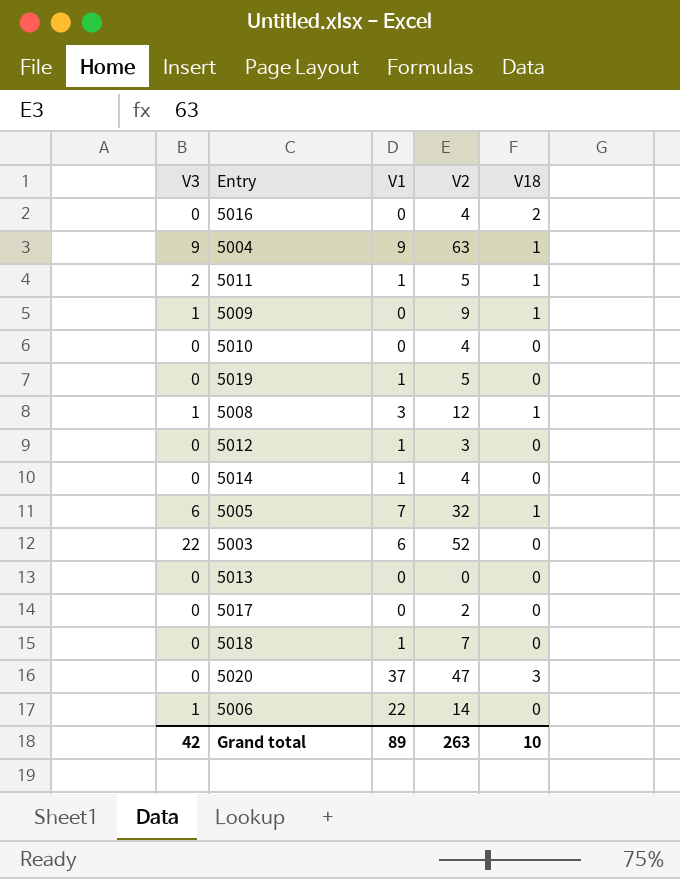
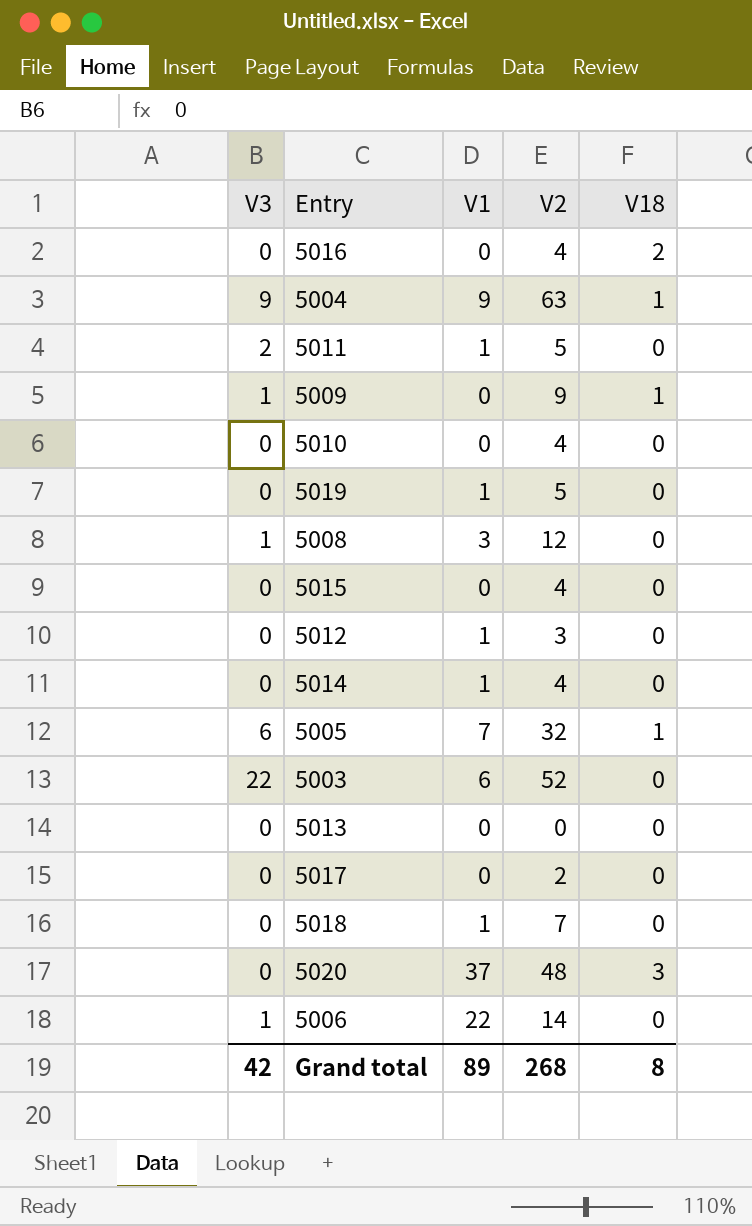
5011 | V18: 1 -> 0
5008 | V18: 1 -> 0
row 5015: none -> 0 | 0 | 4 | 0
5020 | V2: 47 -> 48
Grand total | V2: 263 -> 268
Grand total | V18: 10 -> 8

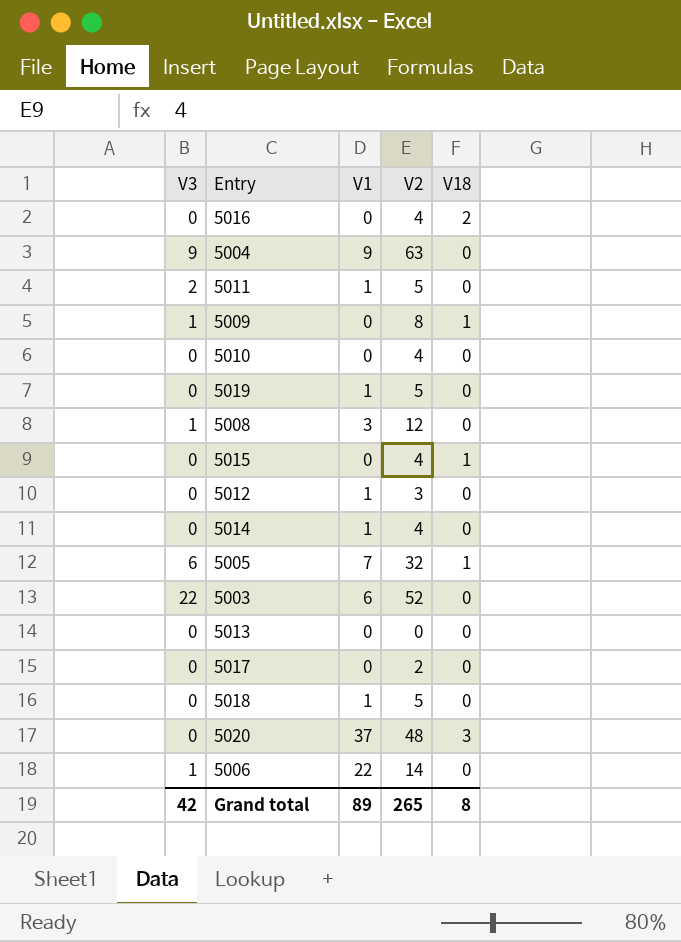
5004 | V18: 1 -> 0
5009 | V2: 9 -> 8
5015 | V18: 0 -> 1
5018 | V2: 7 -> 5
Grand total | V2: 268 -> 265

